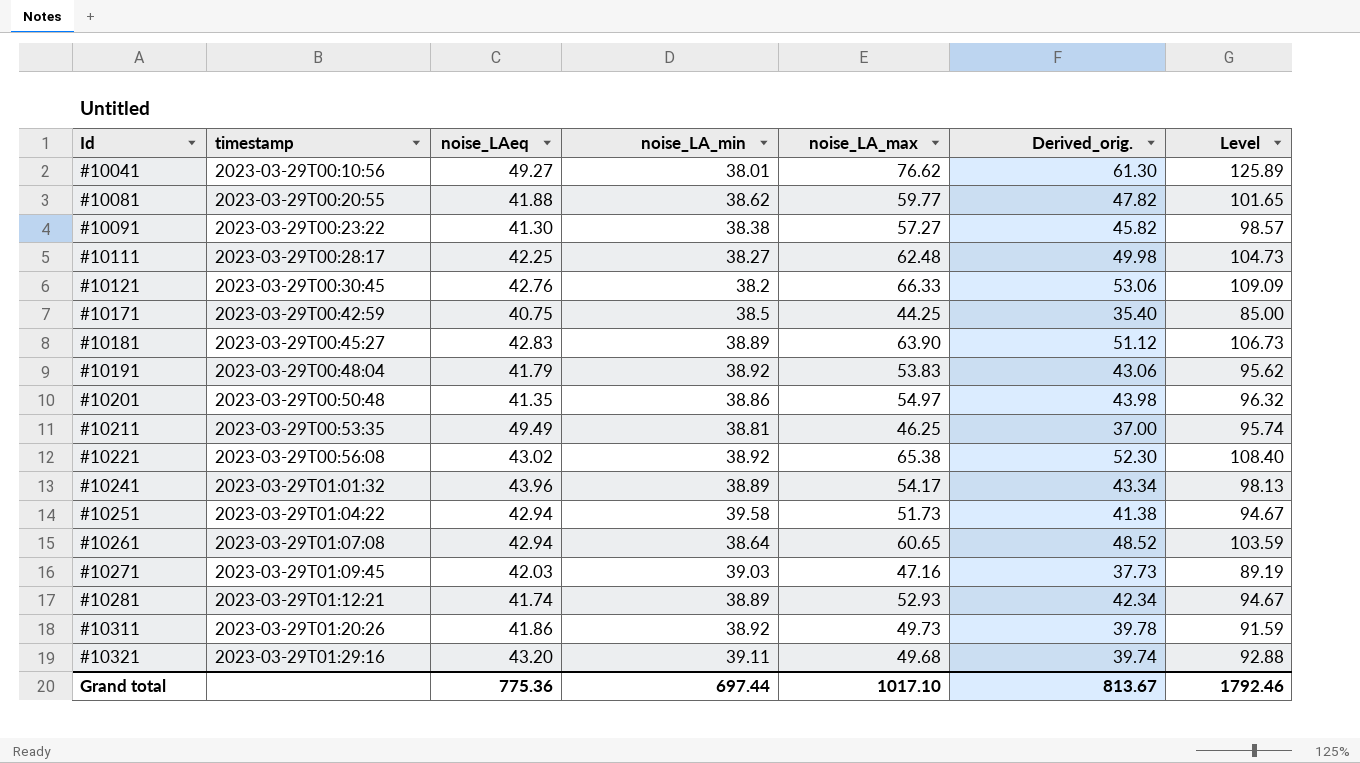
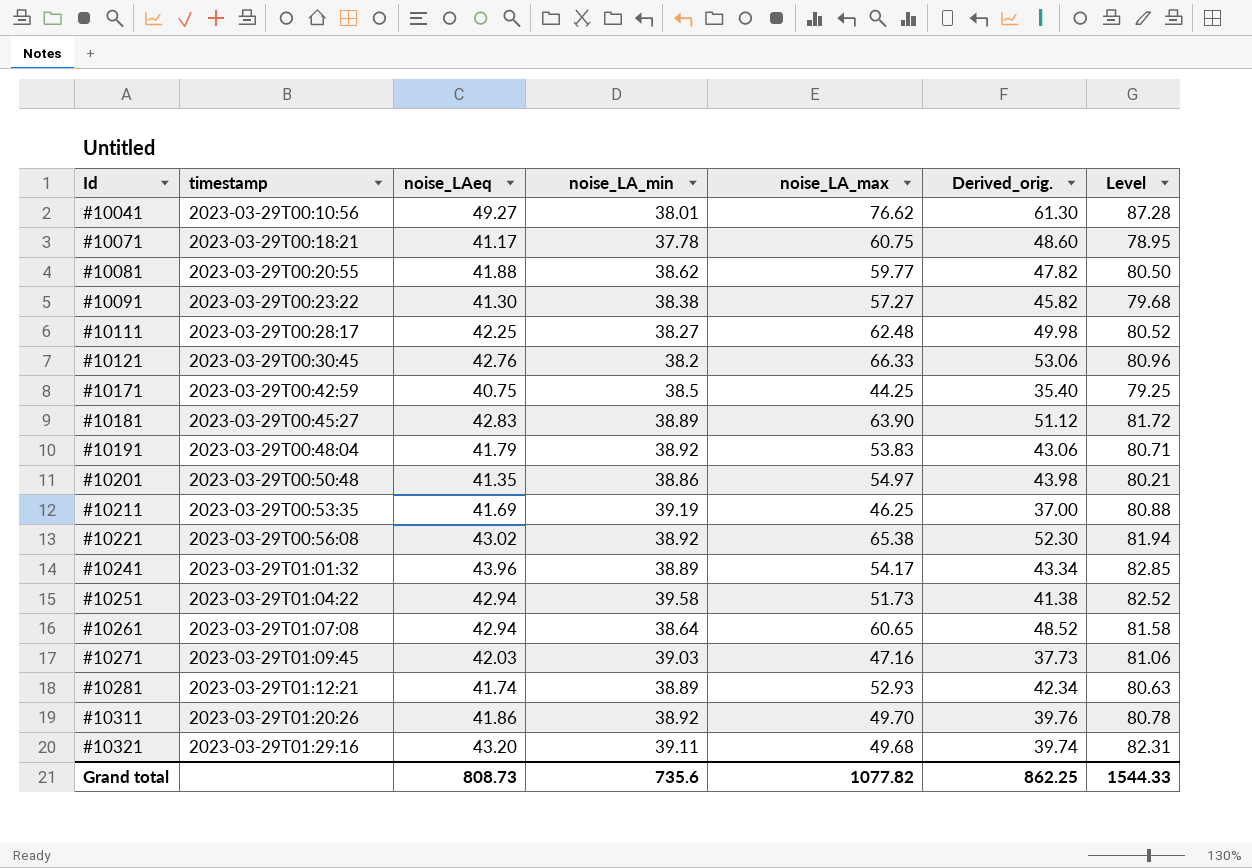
column Level | formula: [noise_LAeq] + [noise_LA_max] -> [noise_LAeq] + [noise_LA_min]
row #10071: none -> 2023-03-29T00:18:21 | 41.17 | 37.78 | 60.75 | 48.60 | 78.95
#10211 | noise_LAeq: 49.49 -> 41.69
#10211 | noise_LA_min: 38.81 -> 39.19
#10311 | noise_LA_max: 49.73 -> 49.70
#10311 | Derived_orig.: 39.78 -> 39.76
Grand total | noise_LAeq: 775.36 -> 808.73
Grand total | noise_LA_min: 697.44 -> 735.6
Grand total | noise_LA_max: 1017.10 -> 1077.82
Grand total | Derived_orig.: 813.67 -> 862.25
Grand total | Level: 1792.46 -> 1544.33

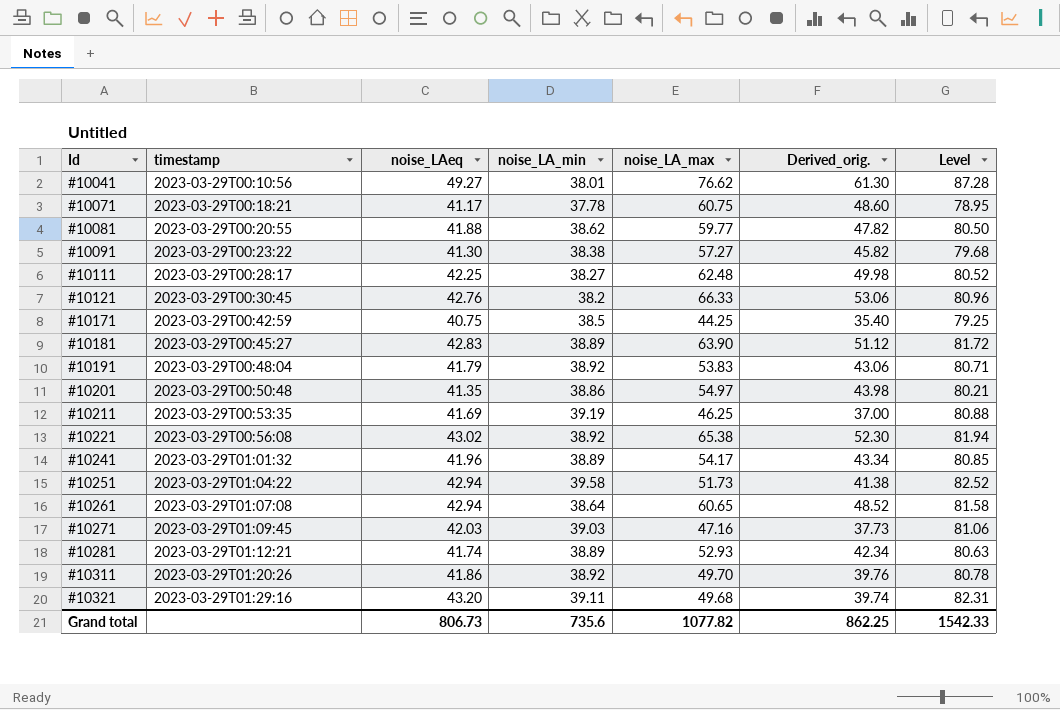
#10241 | noise_LAeq: 43.96 -> 41.96
#10241 | Level: 82.85 -> 80.85
Grand total | noise_LAeq: 808.73 -> 806.73
Grand total | Level: 1544.33 -> 1542.33

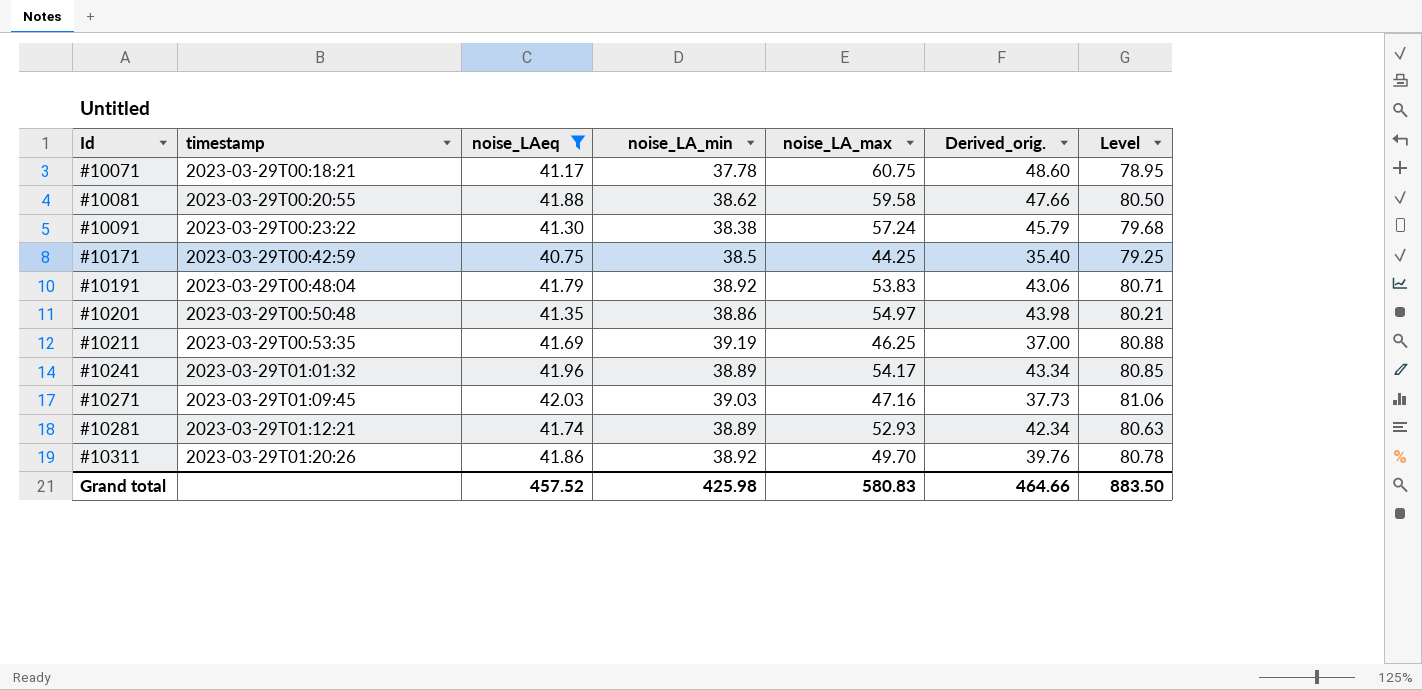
filter: none -> noise_LAeq <= 42.03
#10081 | noise_LA_max: 59.77 -> 59.58
#10081 | Derived_orig.: 47.82 -> 47.66
#10091 | noise_LA_max: 57.27 -> 57.24
#10091 | Derived_orig.: 45.82 -> 45.79
Grand total | noise_LAeq: 806.73 -> 457.52
Grand total | noise_LA_min: 735.6 -> 425.98
Grand total | noise_LA_max: 1077.82 -> 580.83
Grand total | Derived_orig.: 862.25 -> 464.66
Grand total | Level: 1542.33 -> 883.50

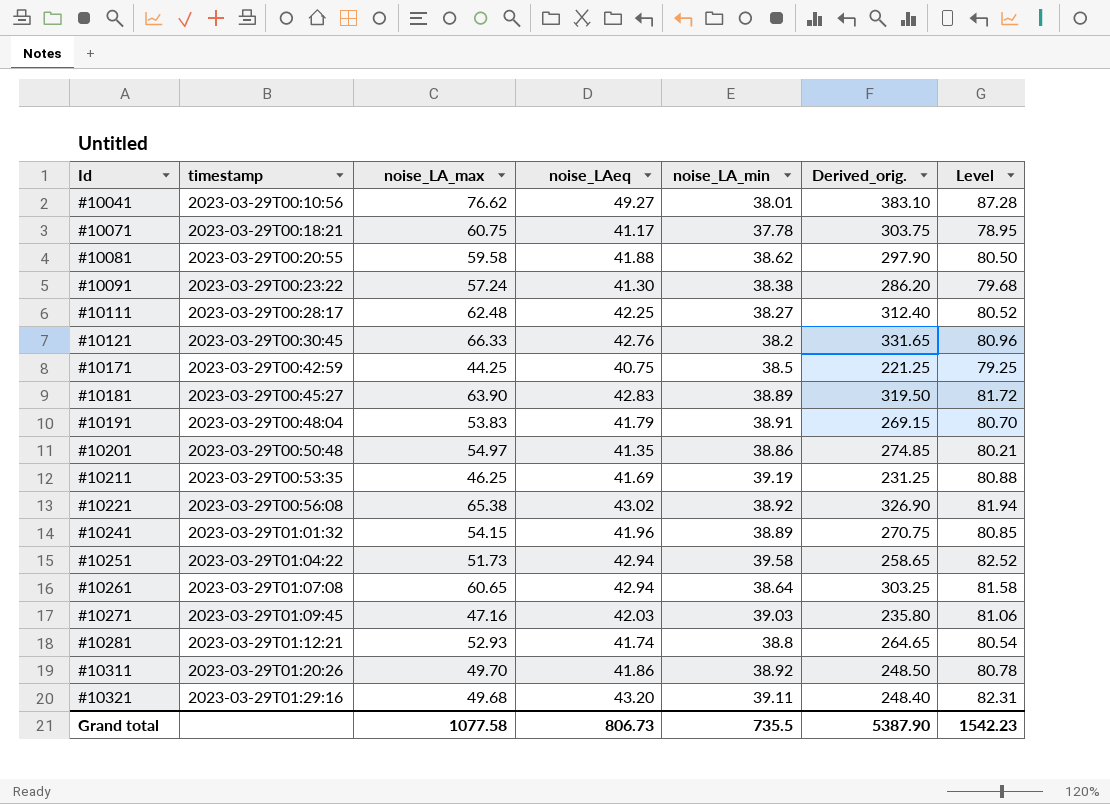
filter: noise_LAeq <= 42.03 -> none
column noise_LA_max | position: 5 -> 3
column Derived_orig. | formula: [noise_LA_max] * 0.8 -> [noise_LA_max] * 5
#10191 | noise_LA_min: 38.92 -> 38.91
#10191 | Level: 80.71 -> 80.70
#10241 | noise_LA_max: 54.17 -> 54.15
#10281 | noise_LA_min: 38.89 -> 38.8
#10281 | Level: 80.63 -> 80.54
Grand total | noise_LA_max: 580.83 -> 1077.58
Grand total | noise_LAeq: 457.52 -> 806.73
Grand total | noise_LA_min: 425.98 -> 735.5
Grand total | Derived_orig.: 464.66 -> 5387.90
Grand total | Level: 883.50 -> 1542.23

